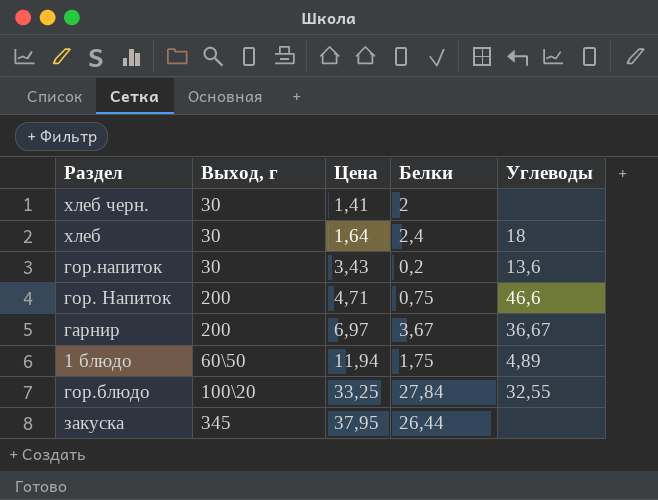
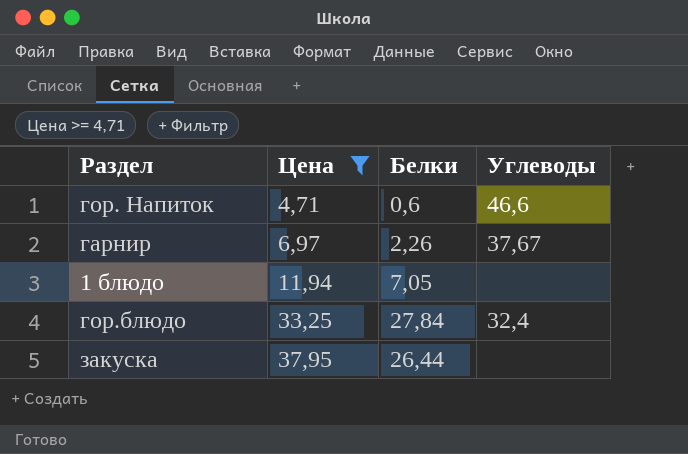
filter: none -> Цена >= 4,71
column Выход, г | position: 2 -> none
гор. Напиток | Белки: 0,75 -> 0,6
гарнир | Белки: 3,67 -> 2,26
гарнир | Углеводы: 36,67 -> 37,67
1 блюдо | Белки: 1,75 -> 7,05
1 блюдо | Углеводы: 4,89 -> none
гор.блюдо | Углеводы: 32,55 -> 32,4

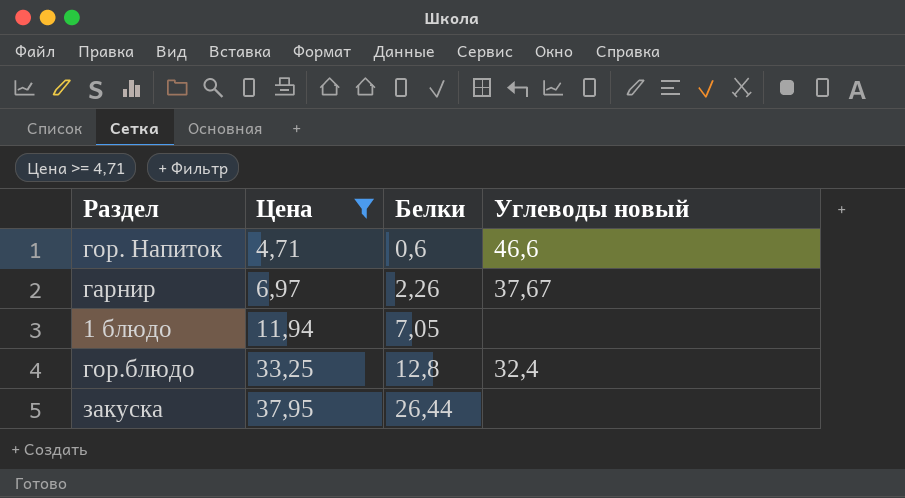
column name: Углеводы -> Углеводы новый
гор.блюдо | Белки: 27,84 -> 12,8

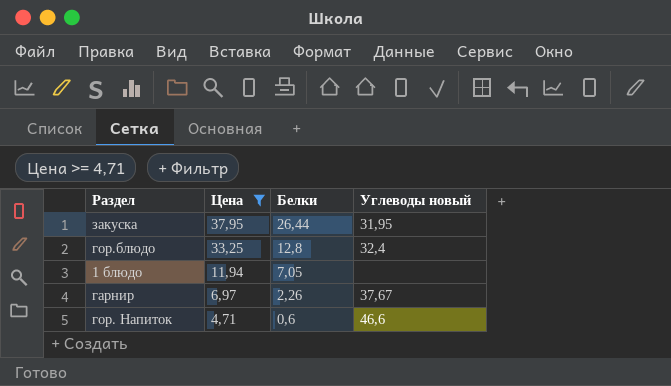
row order: Цена ascending -> Цена descending
закуска | Углеводы новый: none -> 31,95

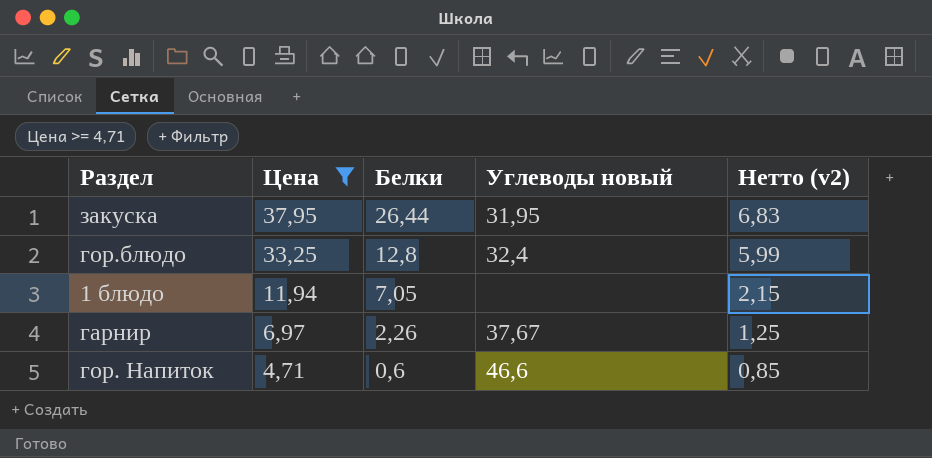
column Нетто (v2) | formula: none -> [Цена] * 0,18

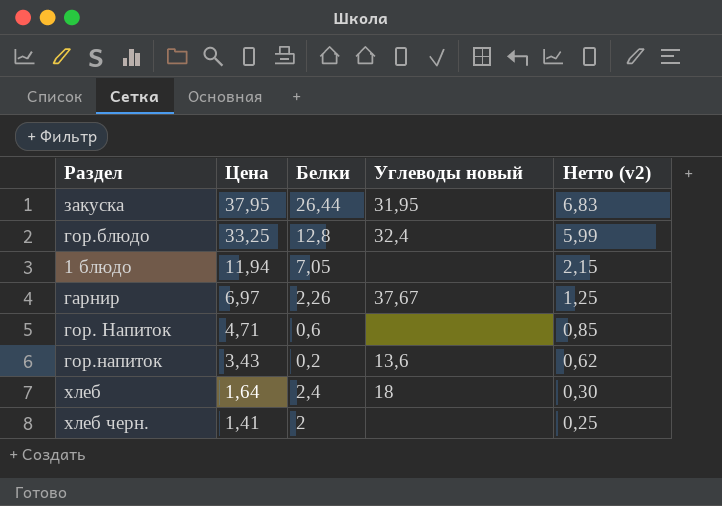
filter: Цена >= 4,71 -> none
гор. Напиток | Углеводы новый: 46,6 -> none

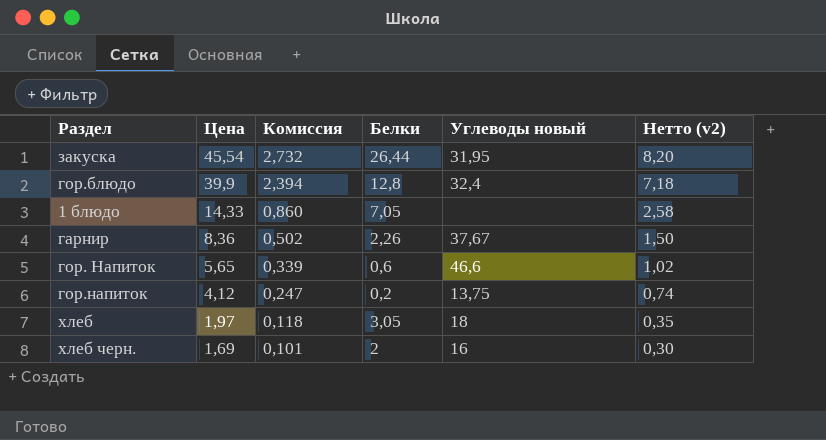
column Комиссия | formula: none -> [Цена] * 0,06
закуска | Цена: 37,95 -> 45,54
закуска | Нетто (v2): 6,83 -> 8,20
гор.блюдо | Цена: 33,25 -> 39,9
гор.блюдо | Нетто (v2): 5,99 -> 7,18
1 блюдо | Цена: 11,94 -> 14,33
1 блюдо | Нетто (v2): 2,15 -> 2,58
гарнир | Цена: 6,97 -> 8,36
гарнир | Нетто (v2): 1,25 -> 1,50
гор. Напиток | Цена: 4,71 -> 5,65
гор. Напиток | Углеводы новый: none -> 46,6
гор. Напиток | Нетто (v2): 0,85 -> 1,02
гор.напиток | Цена: 3,43 -> 4,12
гор.напиток | Углеводы новый: 13,6 -> 13,75
гор.напиток | Нетто (v2): 0,62 -> 0,74
хлеб | Цена: 1,64 -> 1,97
хлеб | Белки: 2,4 -> 3,05
хлеб | Нетто (v2): 0,30 -> 0,35
хлеб черн. | Цена: 1,41 -> 1,69
хлеб черн. | Углеводы новый: none -> 16
хлеб черн. | Нетто (v2): 0,25 -> 0,30

